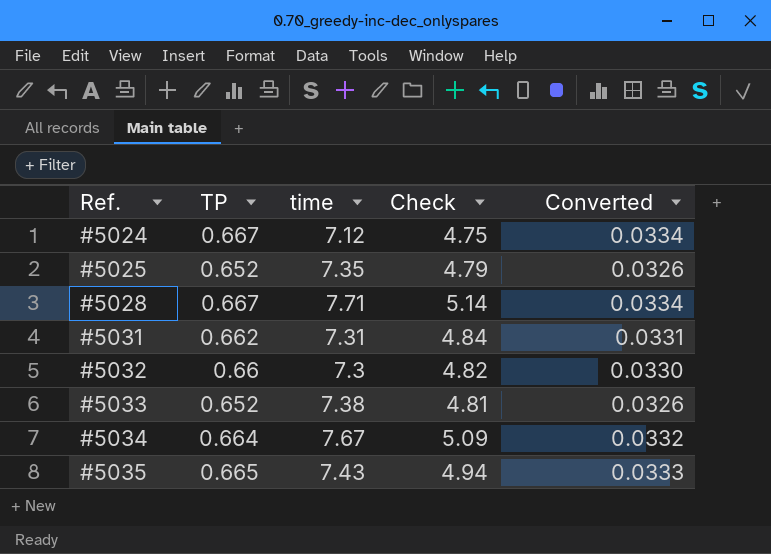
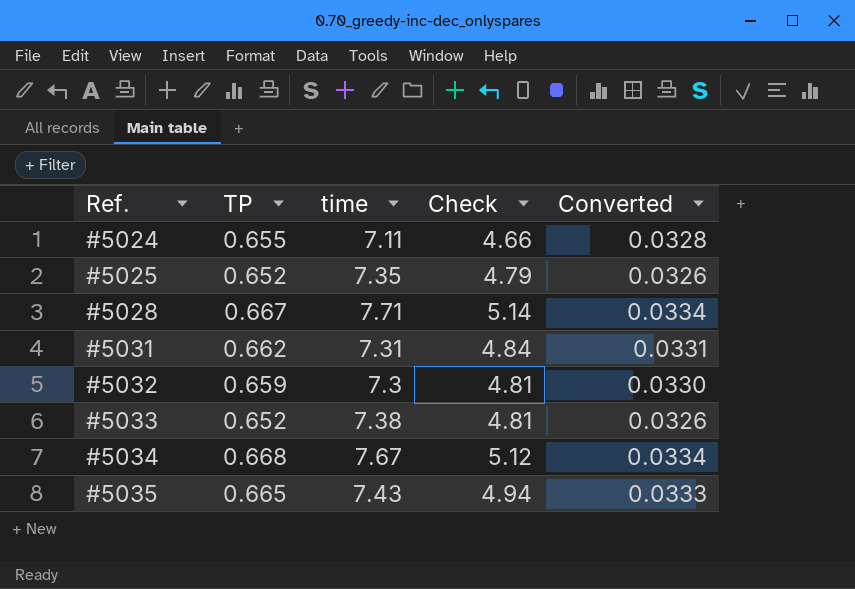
#5024 | TP: 0.667 -> 0.655
#5024 | time: 7.12 -> 7.11
#5024 | Check: 4.75 -> 4.66
#5024 | Converted: 0.0334 -> 0.0328
#5032 | TP: 0.66 -> 0.659
#5032 | Check: 4.82 -> 4.81
#5034 | TP: 0.664 -> 0.668
#5034 | Check: 5.09 -> 5.12
#5034 | Converted: 0.0332 -> 0.0334

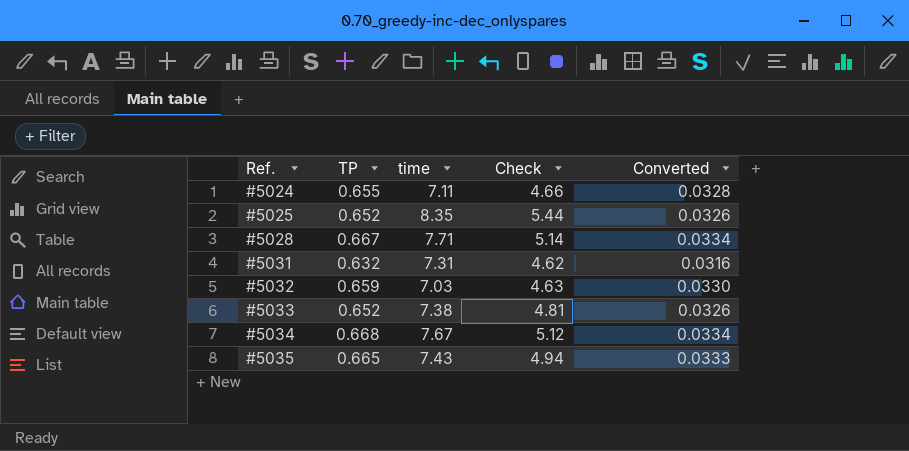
#5025 | time: 7.35 -> 8.35
#5025 | Check: 4.79 -> 5.44
#5031 | TP: 0.662 -> 0.632
#5031 | Check: 4.84 -> 4.62
#5031 | Converted: 0.0331 -> 0.0316
#5032 | time: 7.3 -> 7.03
#5032 | Check: 4.81 -> 4.63

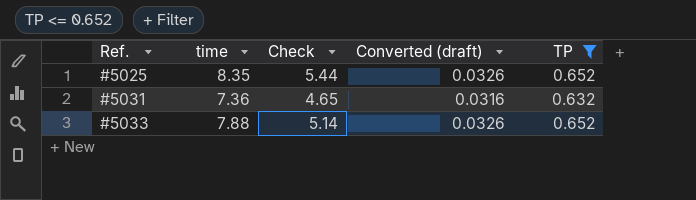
filter: none -> TP <= 0.652
column name: Converted -> Converted (draft)
column TP | position: 2 -> 5
#5031 | time: 7.31 -> 7.36
#5031 | Check: 4.62 -> 4.65
#5033 | time: 7.38 -> 7.88
#5033 | Check: 4.81 -> 5.14

